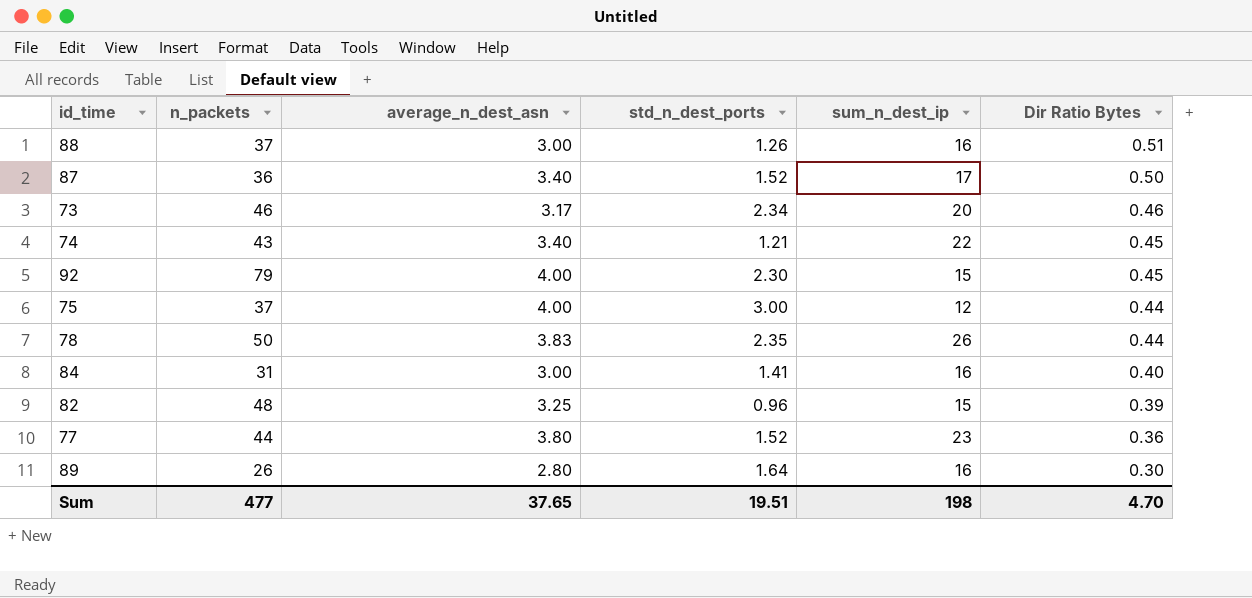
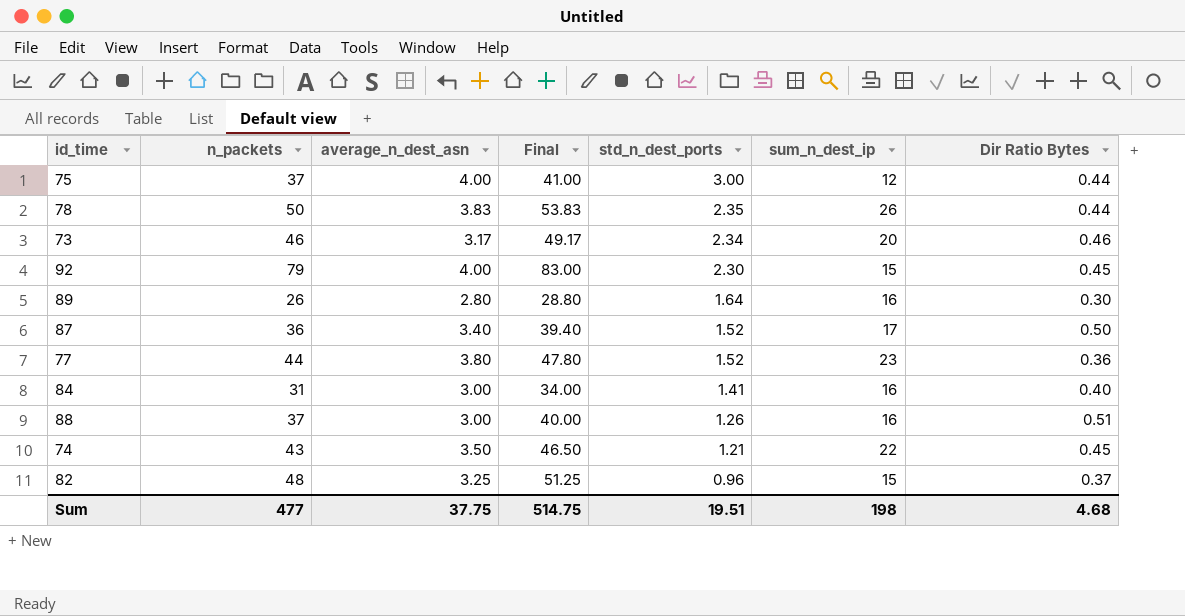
row order: Dir Ratio Bytes descending -> std_n_dest_ports descending
column Final | formula: none -> [n_packets] + [average_n_dest_asn]
74 | average_n_dest_asn: 3.40 -> 3.50
82 | Dir Ratio Bytes: 0.39 -> 0.37
Sum | average_n_dest_asn: 37.65 -> 37.75
Sum | Dir Ratio Bytes: 4.70 -> 4.68

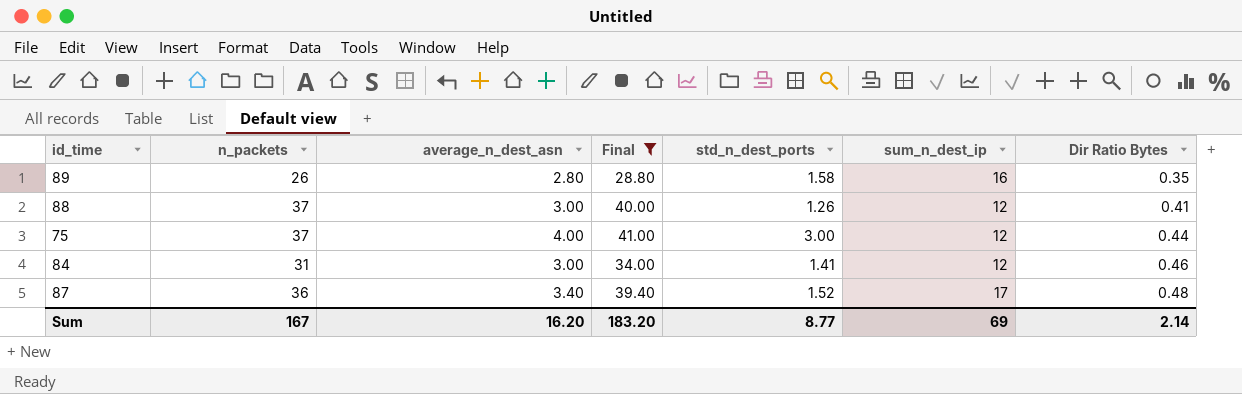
filter: none -> Final <= 41.00
row order: std_n_dest_ports descending -> Dir Ratio Bytes ascending
89 | std_n_dest_ports: 1.64 -> 1.58
89 | Dir Ratio Bytes: 0.30 -> 0.35
88 | sum_n_dest_ip: 16 -> 12
88 | Dir Ratio Bytes: 0.51 -> 0.41
84 | sum_n_dest_ip: 16 -> 12
84 | Dir Ratio Bytes: 0.40 -> 0.46
87 | Dir Ratio Bytes: 0.50 -> 0.48
Sum | n_packets: 477 -> 167
Sum | average_n_dest_asn: 37.75 -> 16.20
Sum | Final: 514.75 -> 183.20
Sum | std_n_dest_ports: 19.51 -> 8.77
Sum | sum_n_dest_ip: 198 -> 69
Sum | Dir Ratio Bytes: 4.68 -> 2.14

